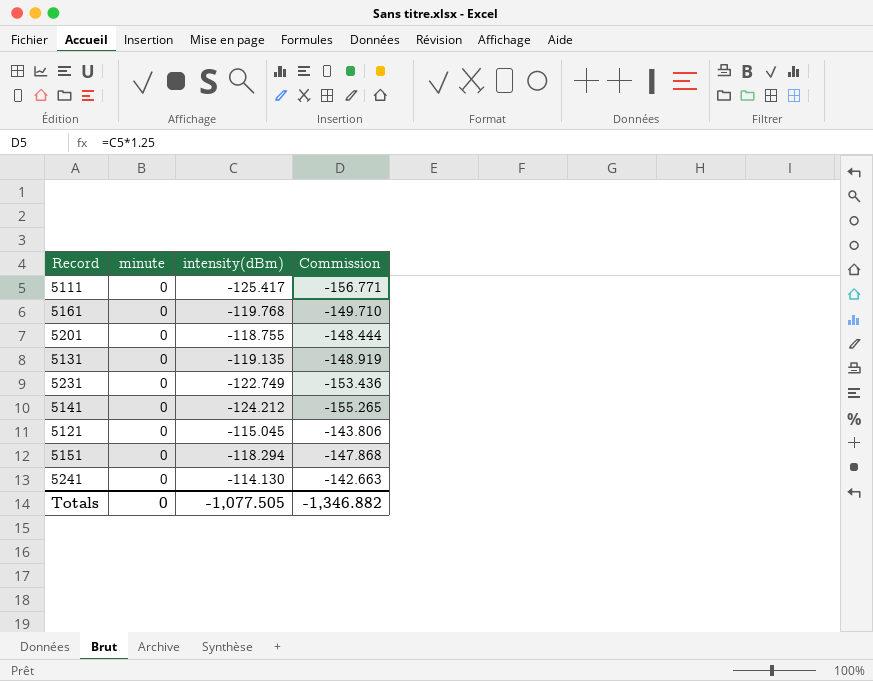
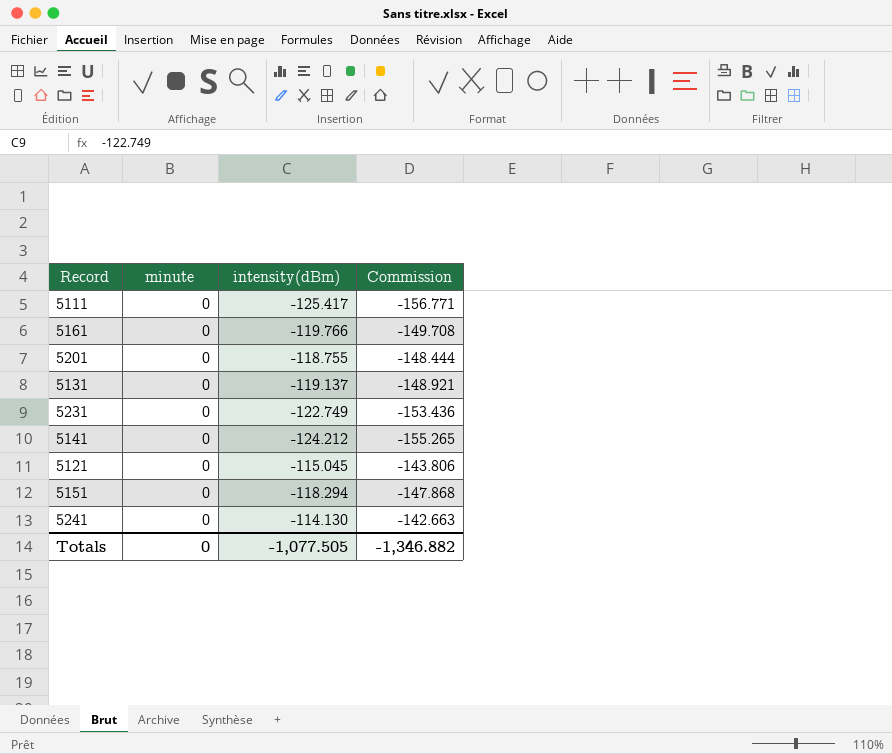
5161 | intensity(dBm): -119.768 -> -119.766
5161 | Commission: -149.710 -> -149.708
5131 | intensity(dBm): -119.135 -> -119.137
5131 | Commission: -148.919 -> -148.921

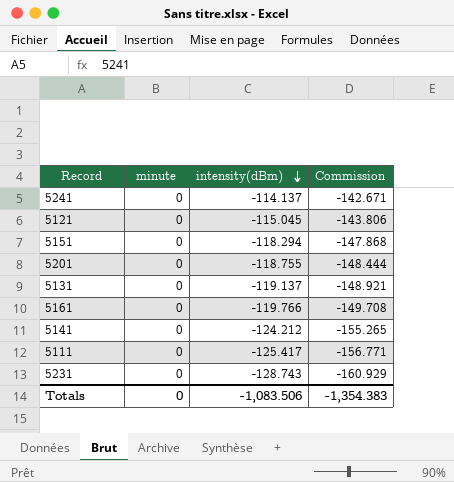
row order: none -> intensity(dBm) descending
5241 | intensity(dBm): -114.130 -> -114.137
5241 | Commission: -142.663 -> -142.671
5231 | intensity(dBm): -122.749 -> -128.743
5231 | Commission: -153.436 -> -160.929
Totals | intensity(dBm): -1,077.505 -> -1,083.506
Totals | Commission: -1,346.882 -> -1,354.383

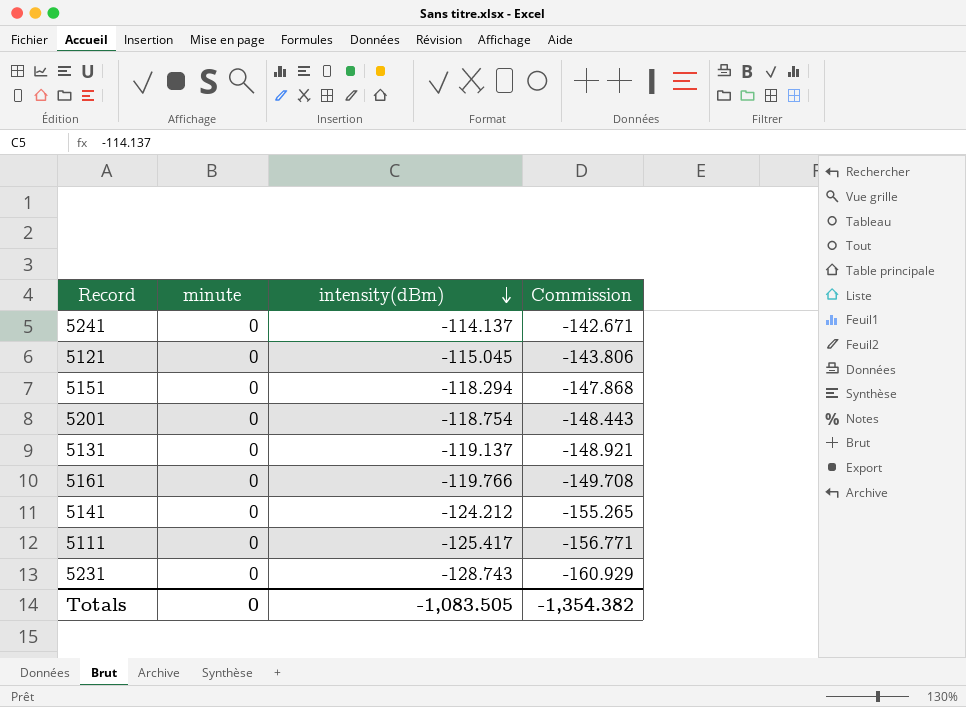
5201 | intensity(dBm): -118.755 -> -118.754
5201 | Commission: -148.444 -> -148.443
Totals | intensity(dBm): -1,083.506 -> -1,083.505
Totals | Commission: -1,354.383 -> -1,354.382

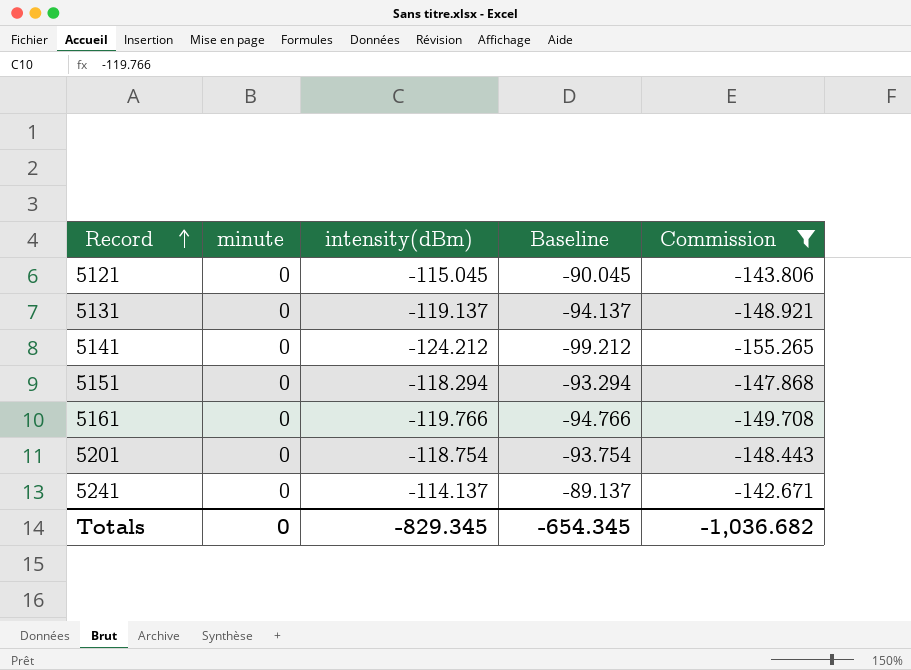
filter: none -> Commission >= -155.265
row order: intensity(dBm) descending -> Record ascending
column Baseline | formula: none -> [intensity(dBm)] + 25
Totals | intensity(dBm): -1,083.505 -> -829.345
Totals | Commission: -1,354.382 -> -1,036.682

